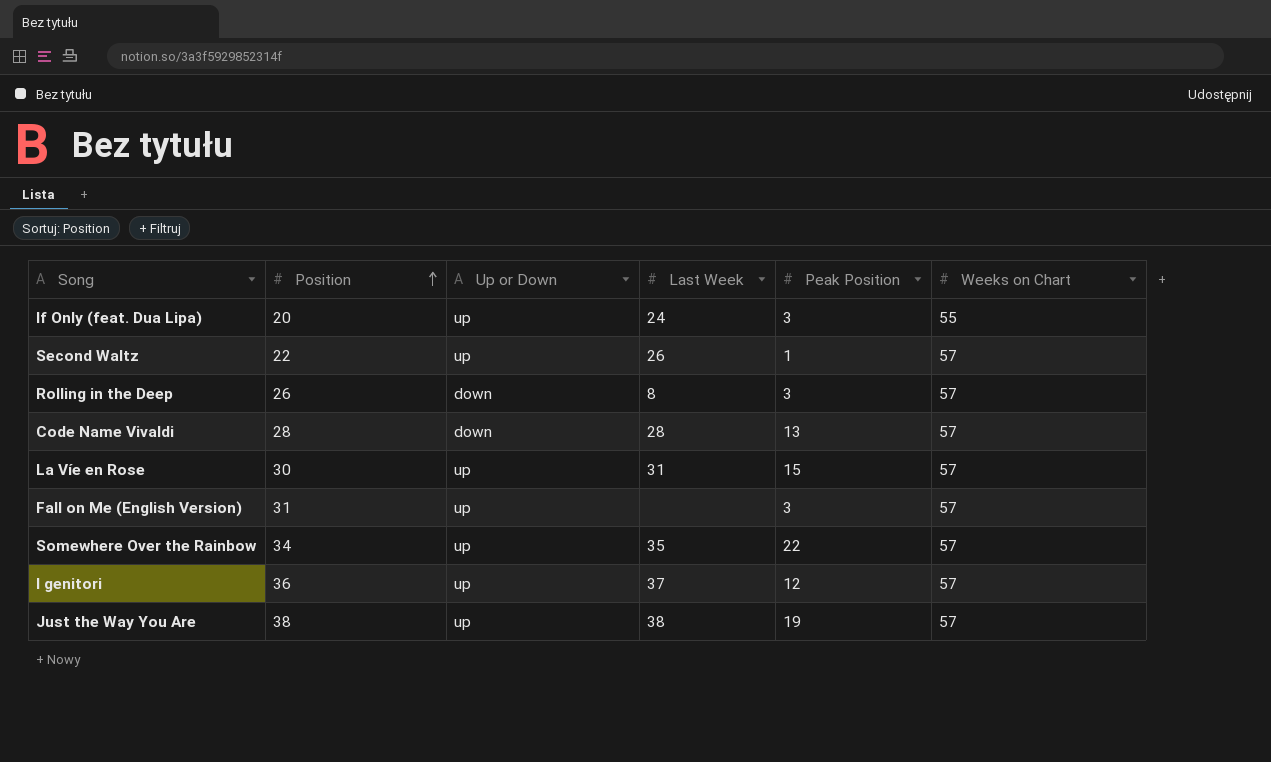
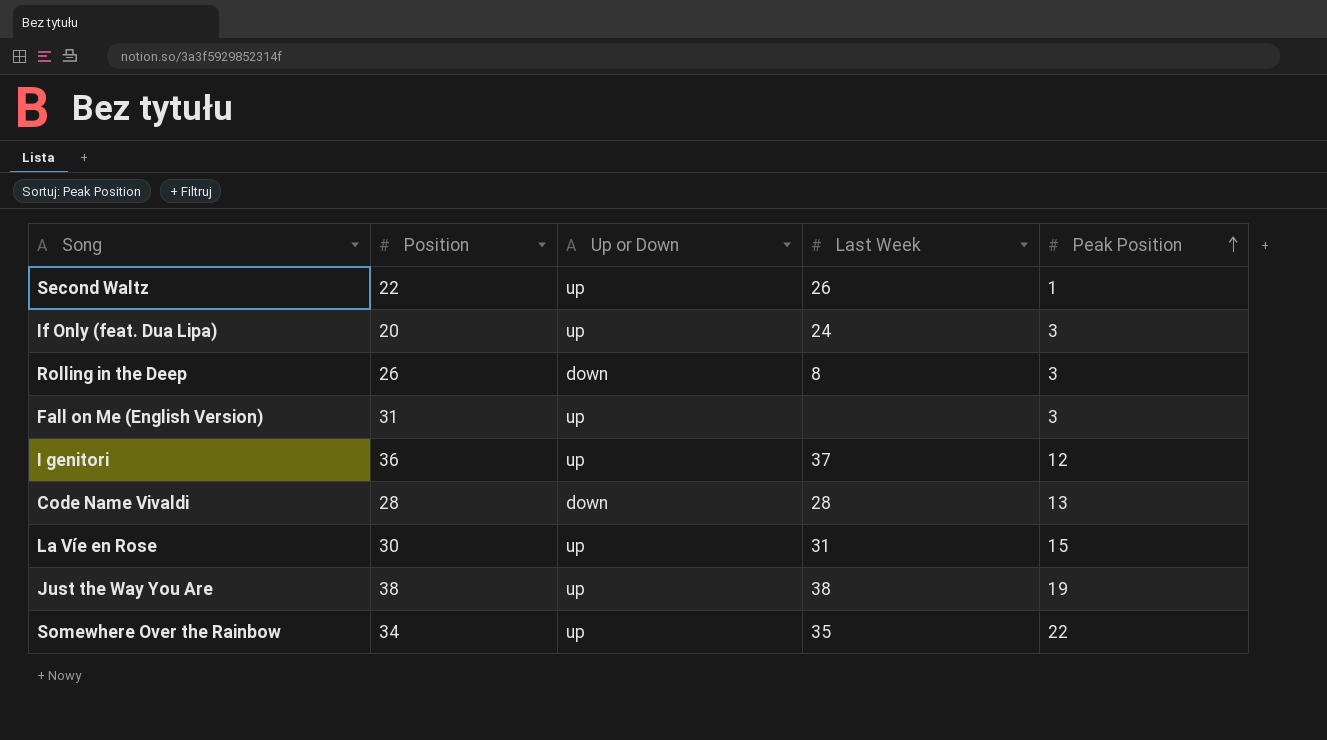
row order: Position ascending -> Peak Position ascending
column Weeks on Chart | position: 6 -> none

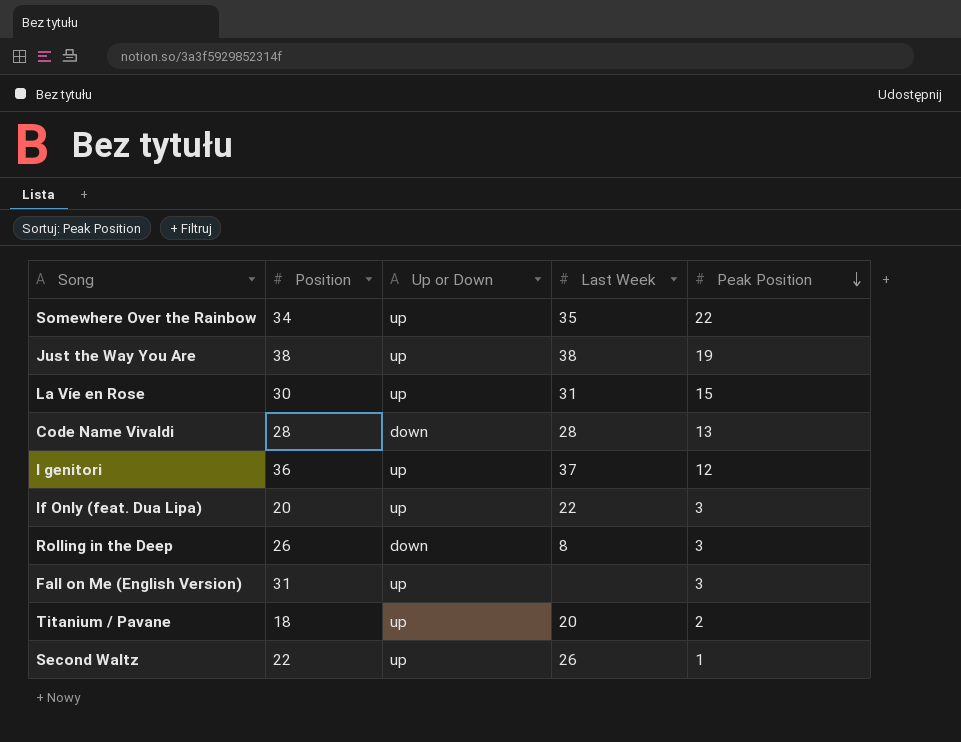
row order: Peak Position ascending -> Peak Position descending
If Only (feat. Dua Lipa) | Last Week: 24 -> 22
row Titanium / Pavane: none -> 18 | up | 20 | 2

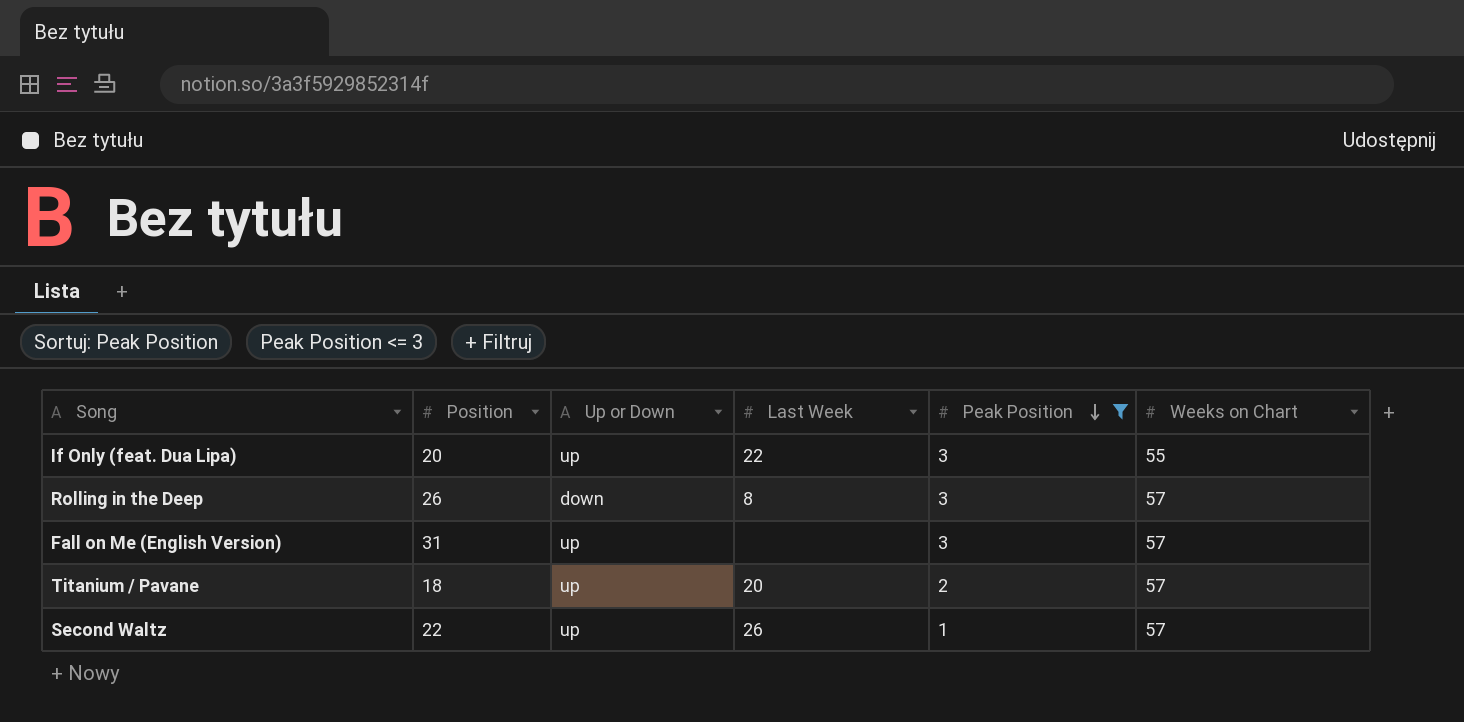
filter: none -> Peak Position <= 3
column Weeks on Chart | position: none -> 6

